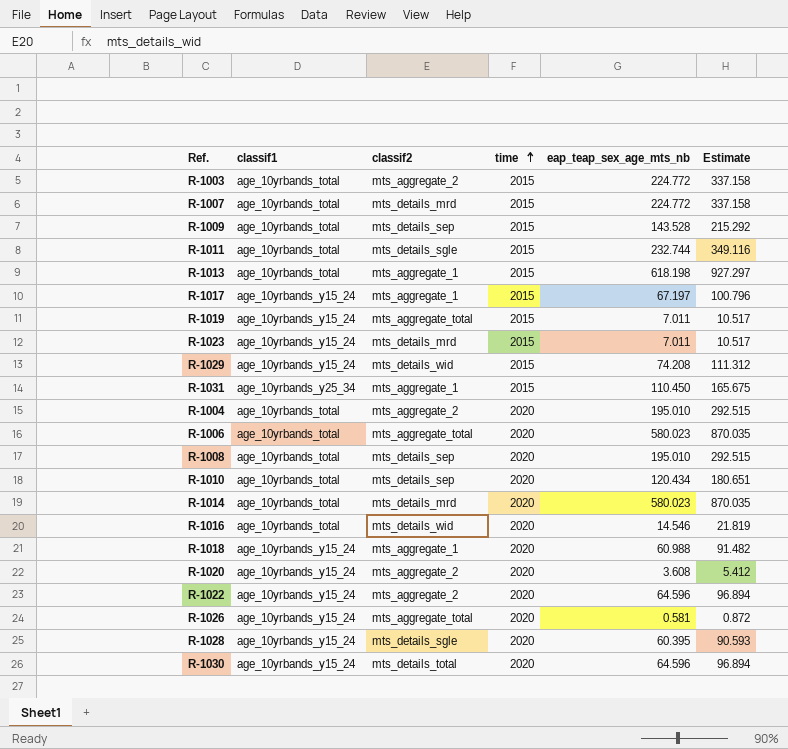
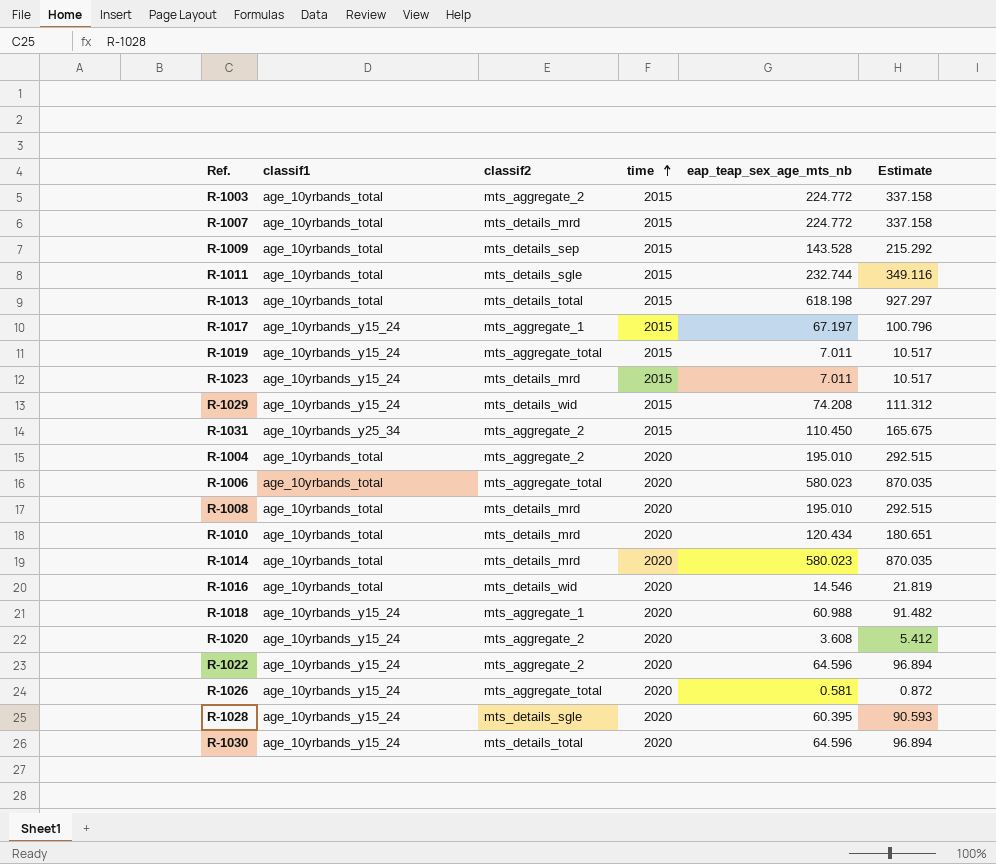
R-1013 | classif2: mts_aggregate_1 -> mts_details_total
R-1031 | classif2: mts_aggregate_1 -> mts_aggregate_2
R-1008 | classif2: mts_details_sep -> mts_details_mrd
R-1010 | classif2: mts_details_sep -> mts_details_mrd

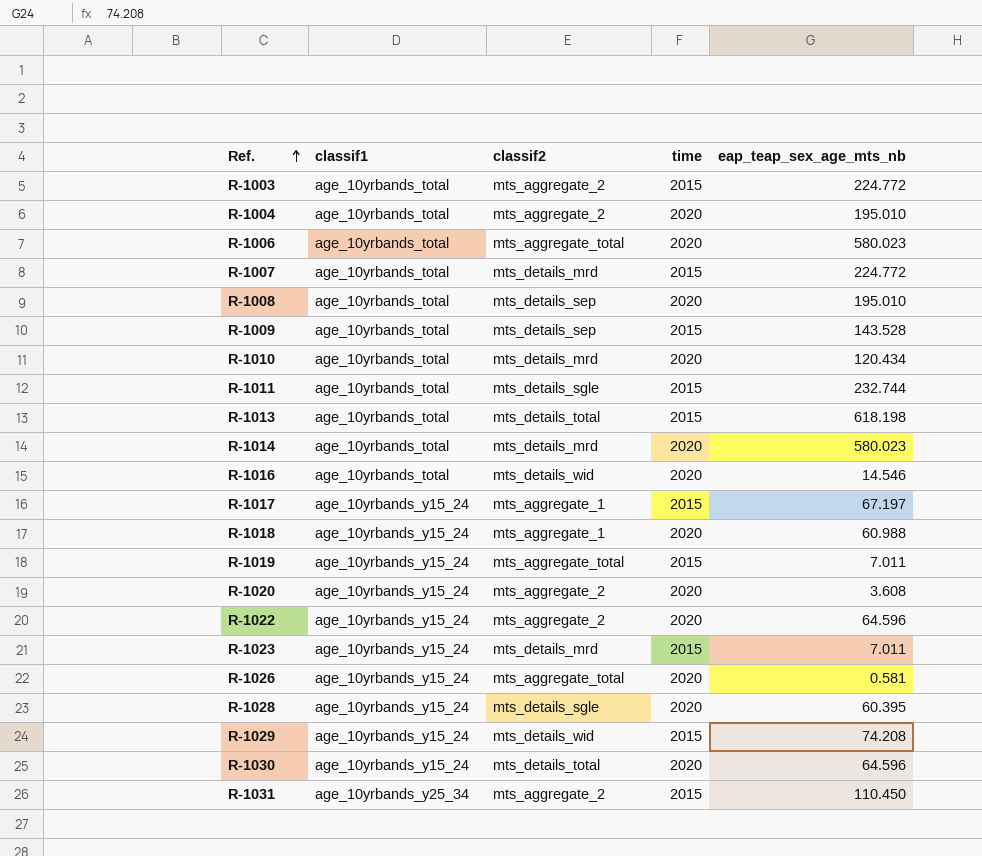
row order: time ascending -> Ref. ascending
column Estimate | formula: [eap_teap_sex_age_mts_nb] * 1.5 -> none
R-1008 | classif2: mts_details_mrd -> mts_details_sep

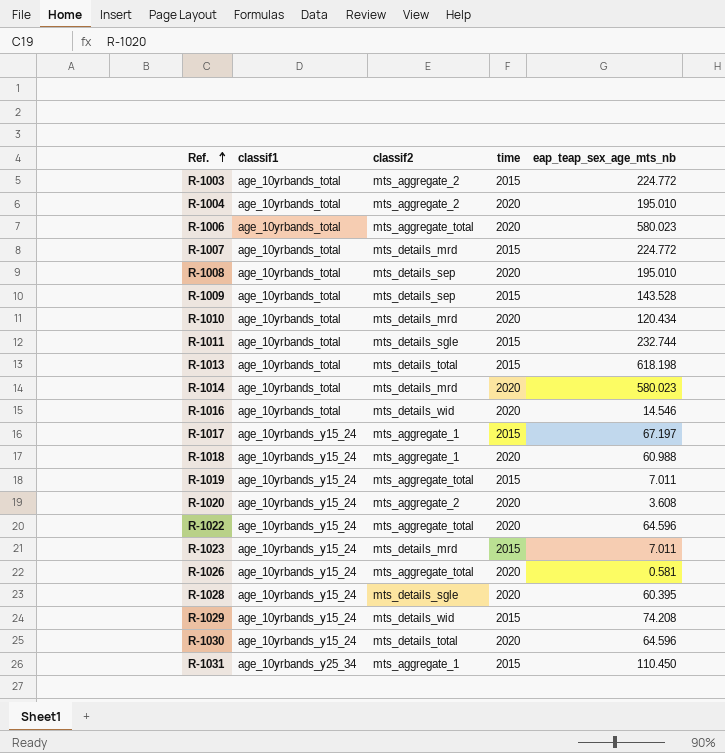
R-1022 | classif2: mts_aggregate_2 -> mts_aggregate_total
R-1031 | classif2: mts_aggregate_2 -> mts_aggregate_1

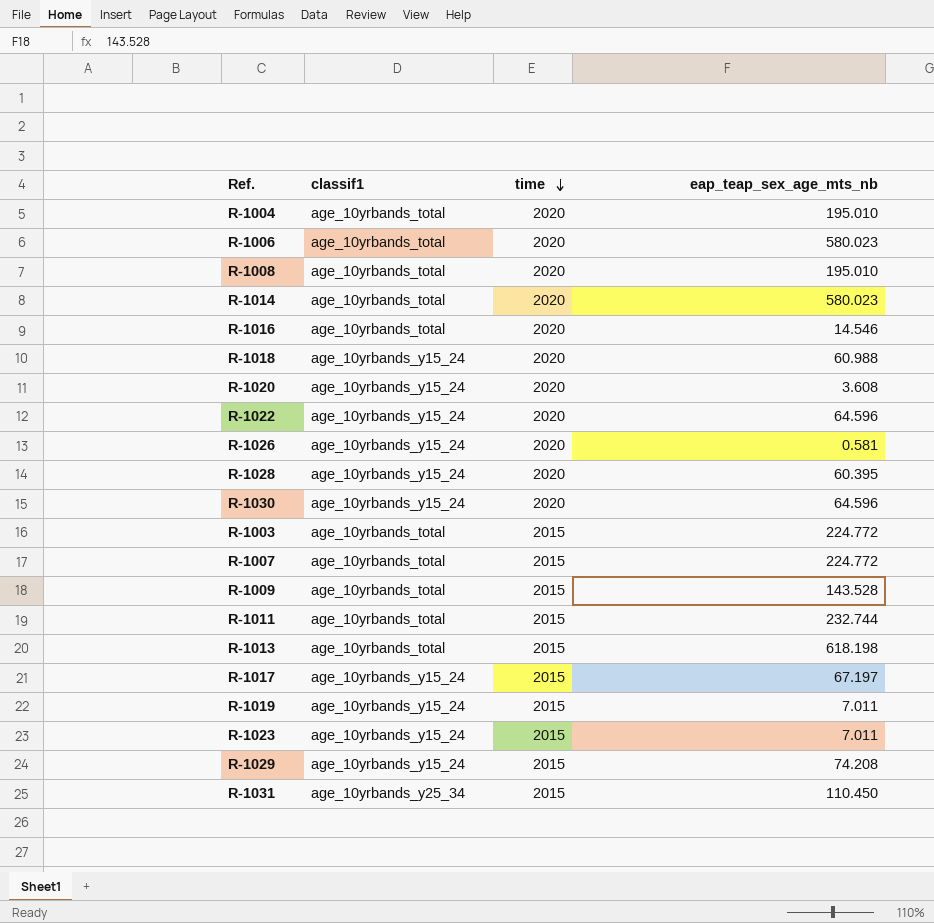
row order: Ref. ascending -> time descending
column classif2 | position: 3 -> none
row R-1010: age_10yrbands_total | mts_details_mrd | 2020 | 120.434 -> none

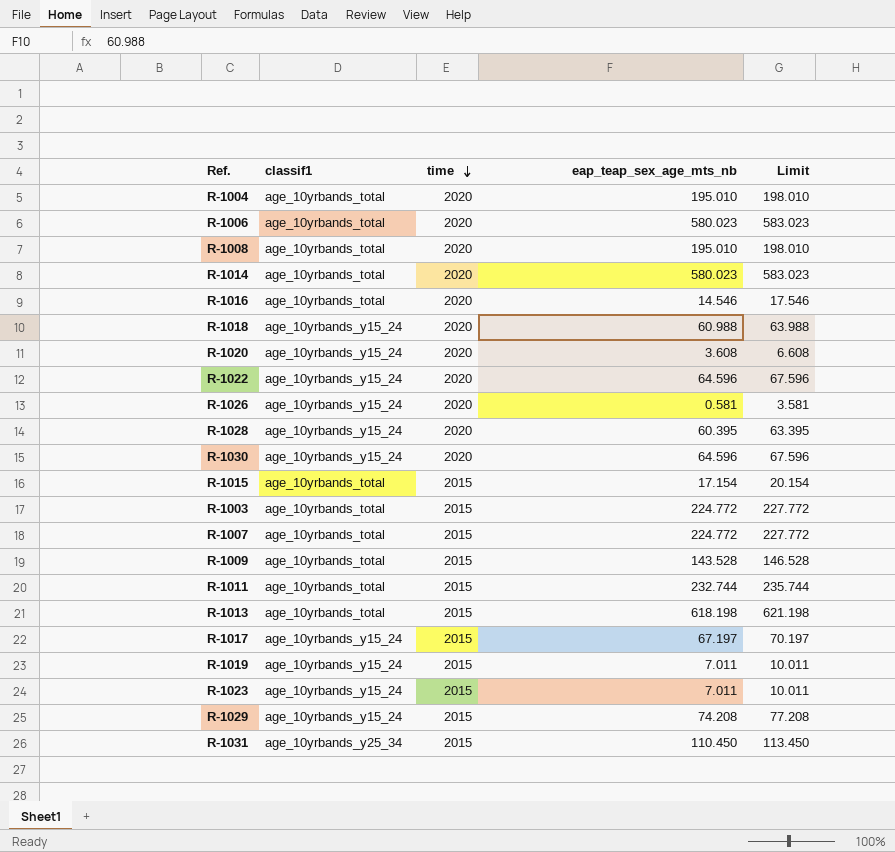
column Limit | formula: none -> [eap_teap_sex_age_mts_nb] + 3
row R-1015: none -> age_10yrbands_total | 2015 | 17.154 | 20.154

